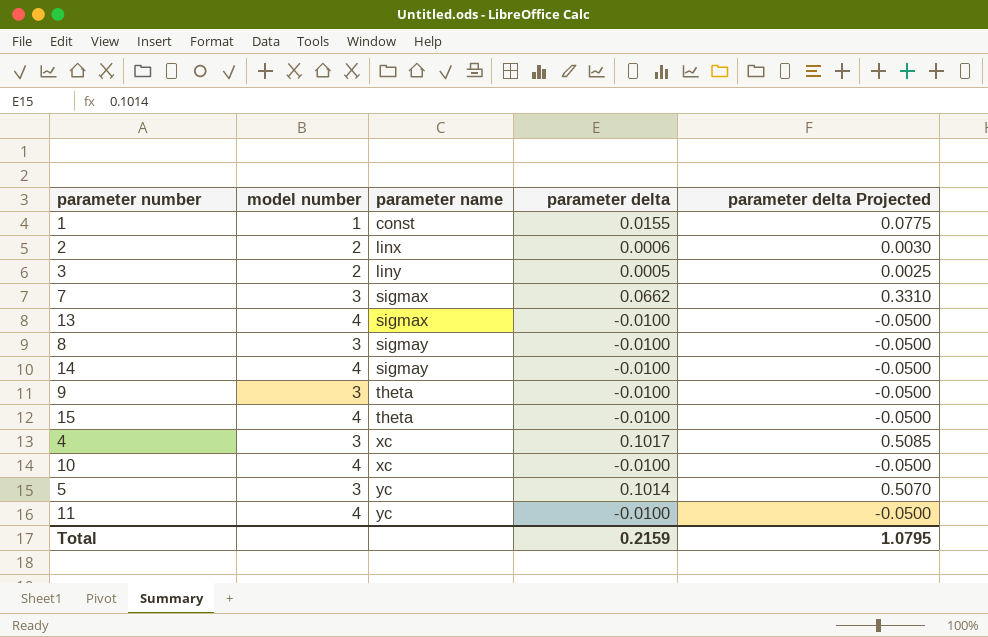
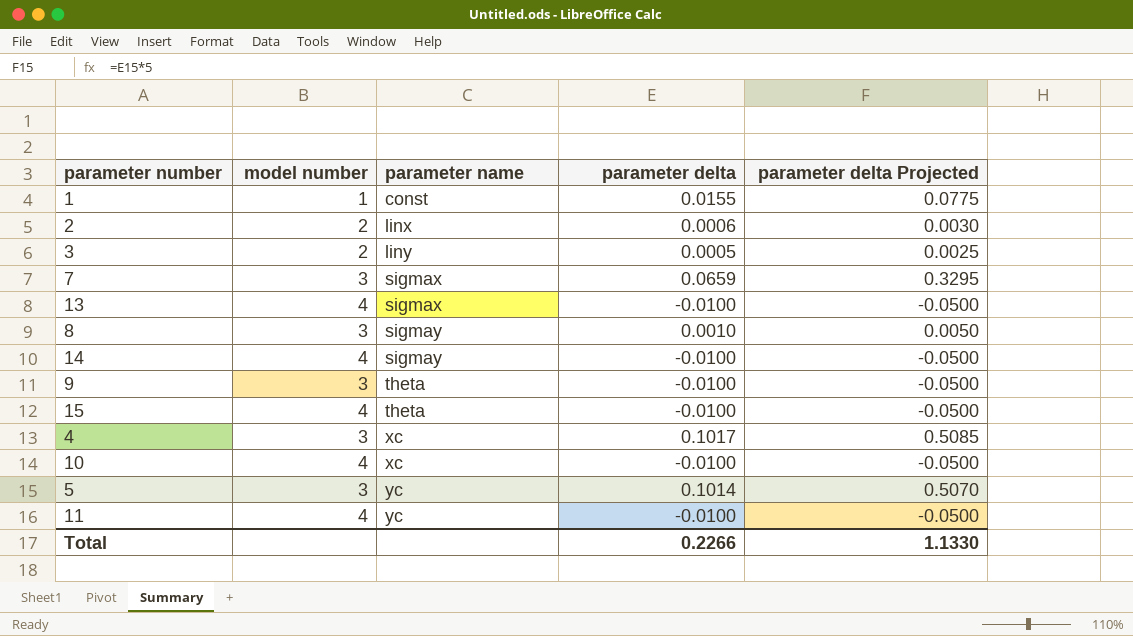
7 | parameter delta: 0.0662 -> 0.0659
7 | parameter delta Projected: 0.3310 -> 0.3295
8 | parameter delta: -0.0100 -> 0.0010
8 | parameter delta Projected: -0.0500 -> 0.0050
Total | parameter delta: 0.2159 -> 0.2266
Total | parameter delta Projected: 1.0795 -> 1.1330

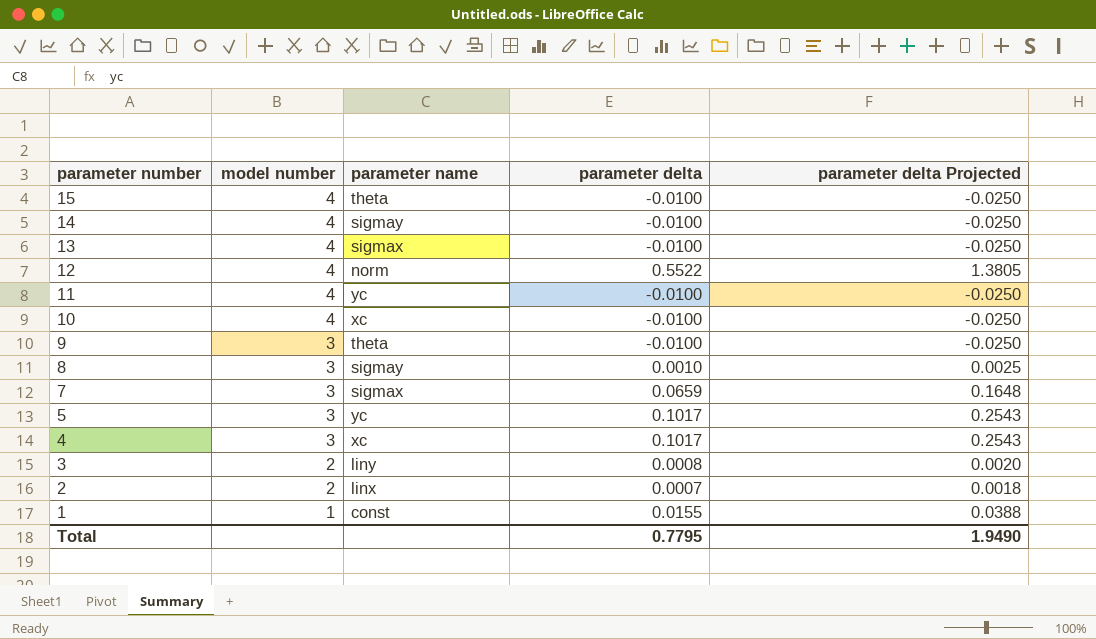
row order: parameter name ascending -> parameter number descending
column parameter delta Projected | formula: [parameter delta] * 5 -> [parameter delta] * 2.5
row 12: none -> 4 | norm | 0.5522 | 1.3805
5 | parameter delta: 0.1014 -> 0.1017
3 | parameter delta: 0.0005 -> 0.0008
2 | parameter delta: 0.0006 -> 0.0007
Total | parameter delta: 0.2266 -> 0.7795
Total | parameter delta Projected: 1.1330 -> 1.9490

